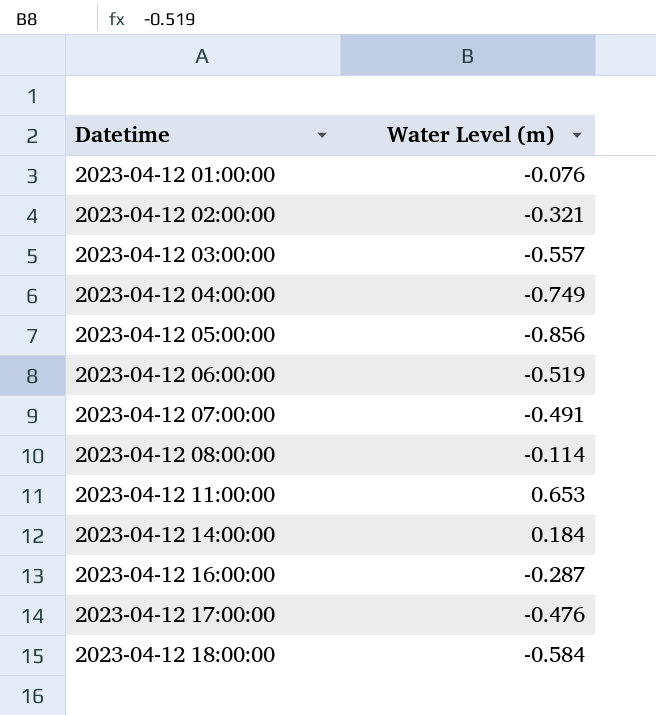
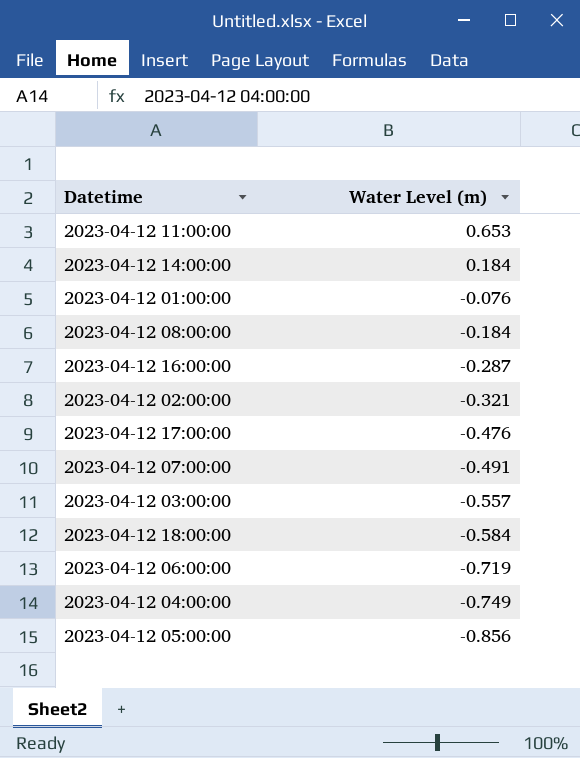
row order: Datetime ascending -> Water Level (m) descending
2023-04-12 08:00:00 | Water Level (m): -0.114 -> -0.184
2023-04-12 06:00:00 | Water Level (m): -0.519 -> -0.719

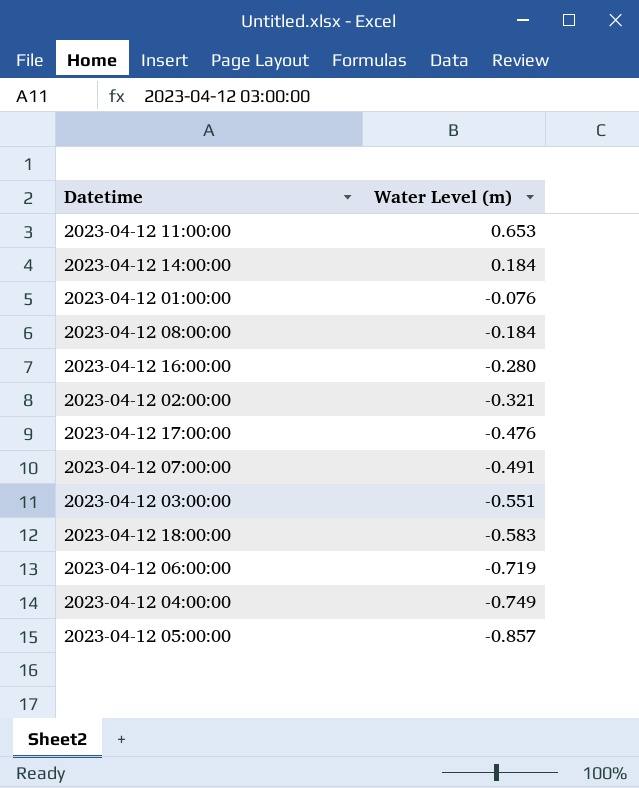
2023-04-12 16:00:00 | Water Level (m): -0.287 -> -0.280
2023-04-12 03:00:00 | Water Level (m): -0.557 -> -0.551
2023-04-12 18:00:00 | Water Level (m): -0.584 -> -0.583
2023-04-12 05:00:00 | Water Level (m): -0.856 -> -0.857

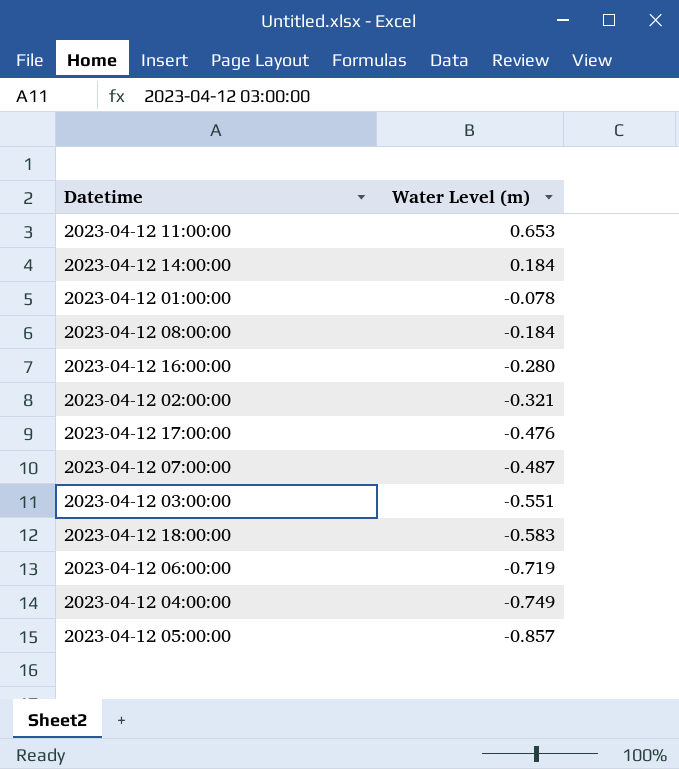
2023-04-12 01:00:00 | Water Level (m): -0.076 -> -0.078
2023-04-12 07:00:00 | Water Level (m): -0.491 -> -0.487

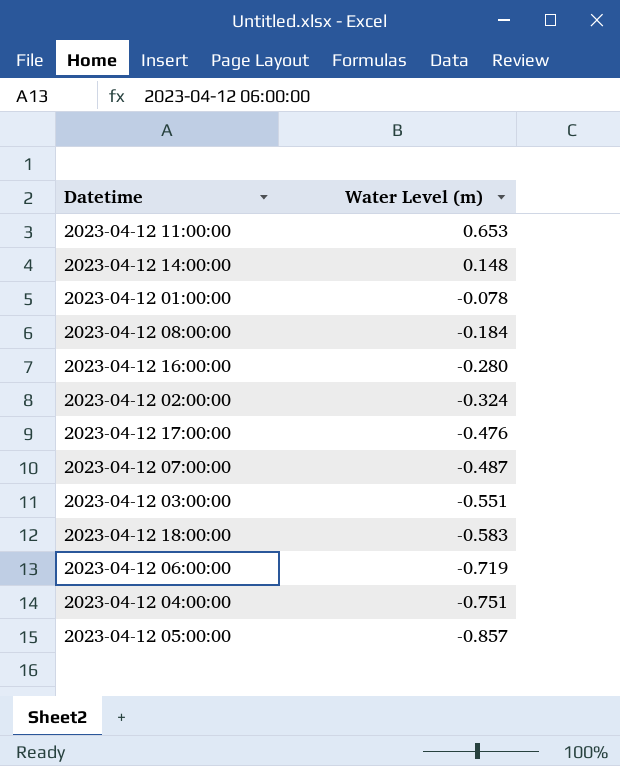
2023-04-12 14:00:00 | Water Level (m): 0.184 -> 0.148
2023-04-12 02:00:00 | Water Level (m): -0.321 -> -0.324
2023-04-12 04:00:00 | Water Level (m): -0.749 -> -0.751

